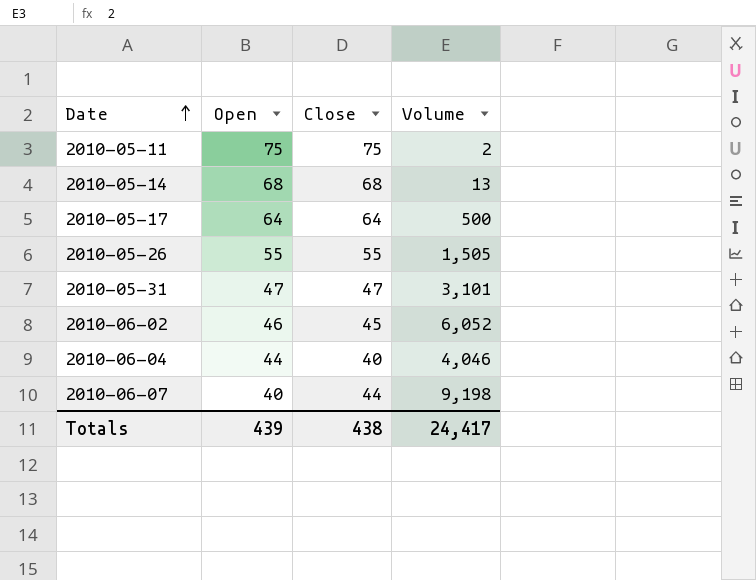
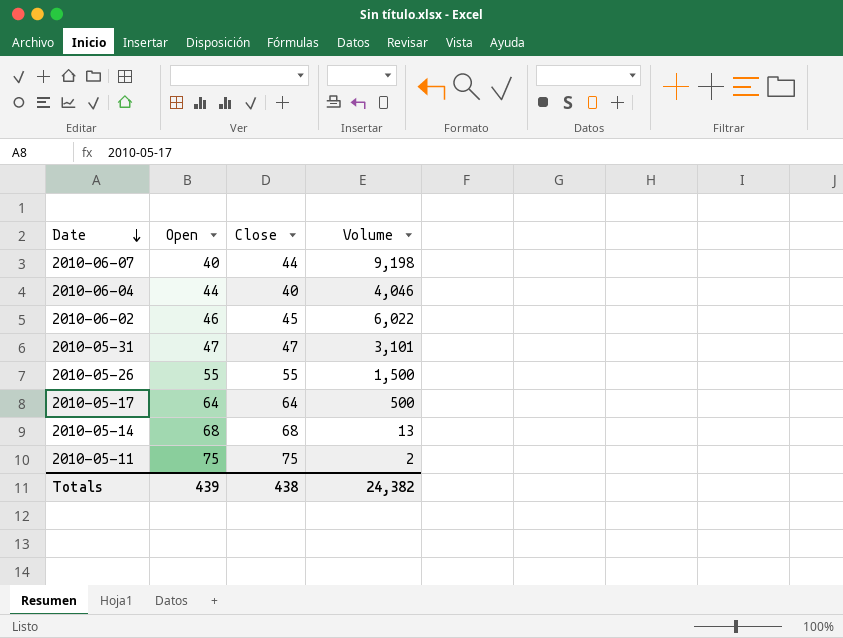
row order: Date ascending -> Date descending
2010-06-02 | Volume: 6,052 -> 6,022
2010-05-26 | Volume: 1,505 -> 1,500
Totals | Volume: 24,417 -> 24,382

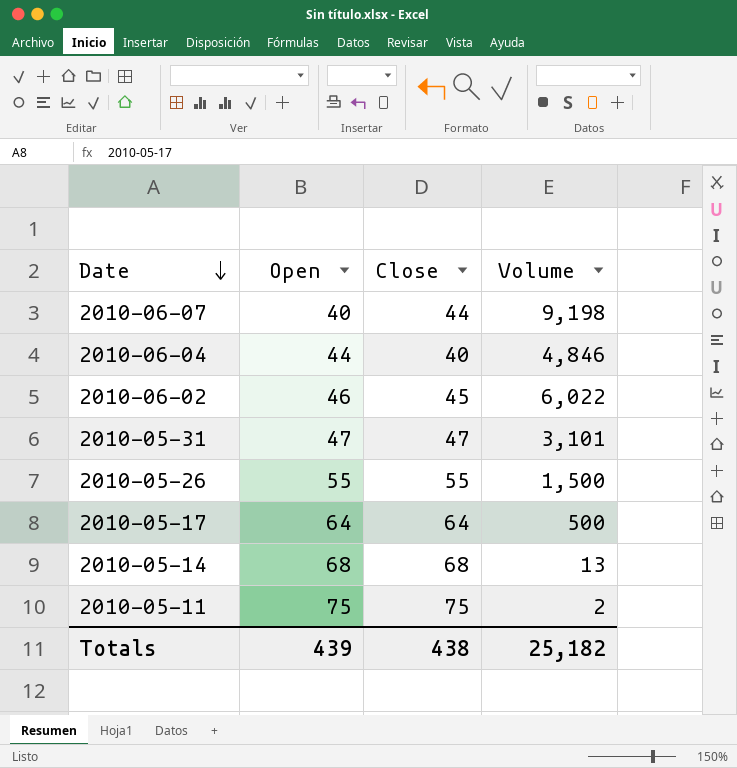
2010-06-04 | Volume: 4,046 -> 4,846
Totals | Volume: 24,382 -> 25,182

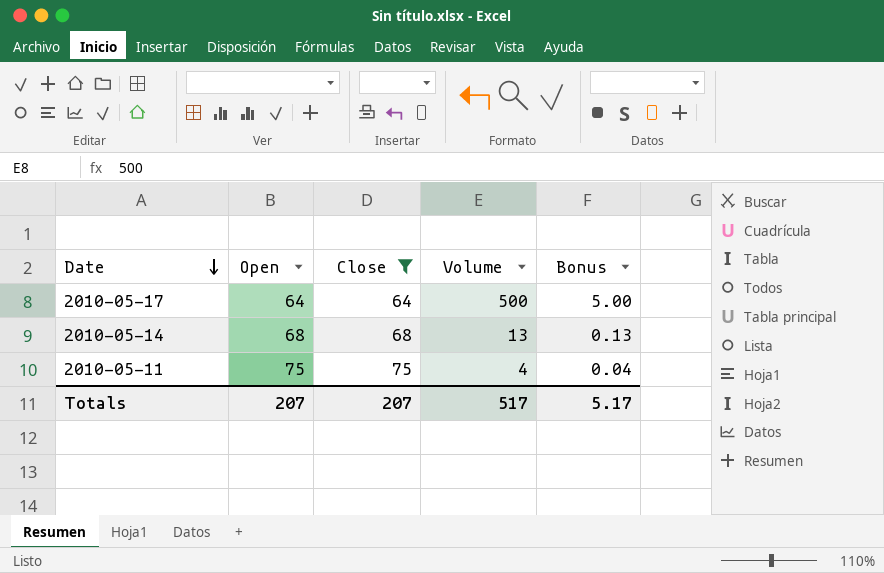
filter: none -> Close >= 64
column Bonus | formula: none -> [Volume] * 0.01
2010-05-11 | Volume: 2 -> 4
Totals | Open: 439 -> 207
Totals | Close: 438 -> 207
Totals | Volume: 25,182 -> 517

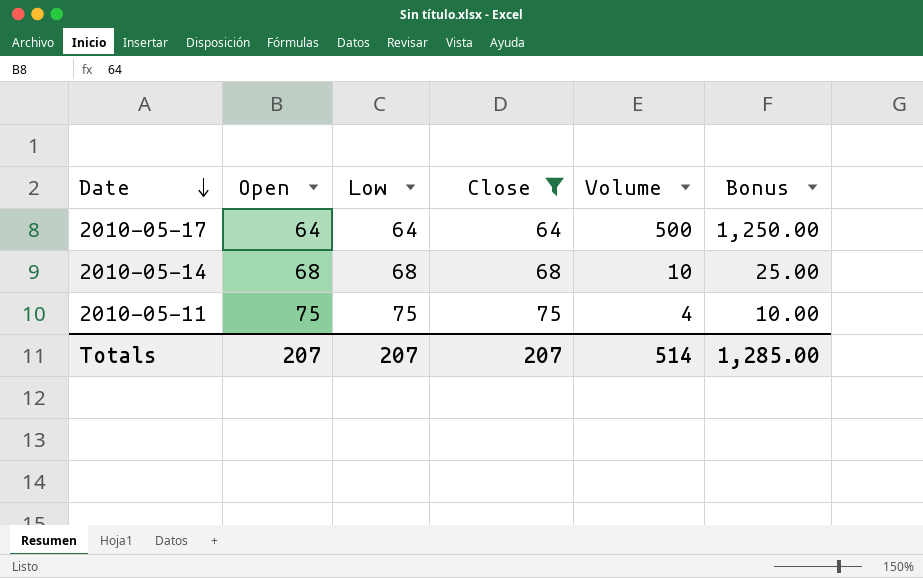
column Low | position: none -> 3
column Bonus | formula: [Volume] * 0.01 -> [Volume] * 2.5
2010-05-14 | Volume: 13 -> 10
Totals | Volume: 517 -> 514
Totals | Bonus: 5.17 -> 1,285.00

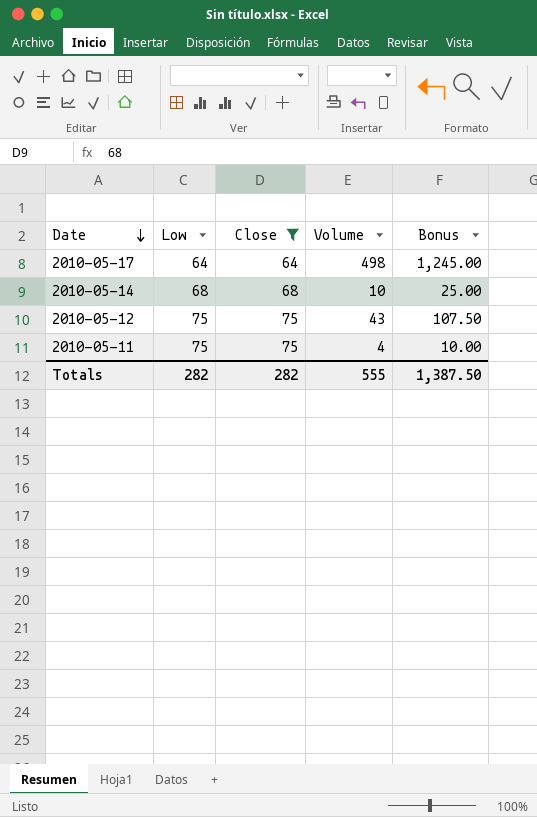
column Open | position: 2 -> none
2010-05-17 | Volume: 500 -> 498
2010-05-17 | Bonus: 1,250.00 -> 1,245.00
row 2010-05-12: none -> 75 | 75 | 43 | 107.50
Totals | Low: 207 -> 282
Totals | Close: 207 -> 282
Totals | Volume: 514 -> 555
Totals | Bonus: 1,285.00 -> 1,387.50

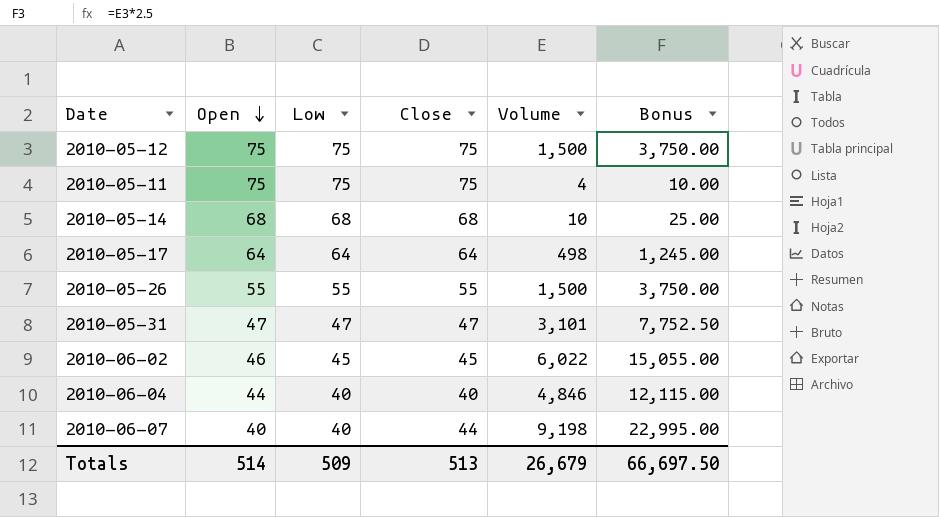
filter: Close >= 64 -> none
row order: Date descending -> Open descending
column Open | position: none -> 2
2010-05-12 | Volume: 43 -> 1,500
2010-05-12 | Bonus: 107.50 -> 3,750.00
Totals | Low: 282 -> 509
Totals | Close: 282 -> 513
Totals | Volume: 555 -> 26,679
Totals | Bonus: 1,387.50 -> 66,697.50

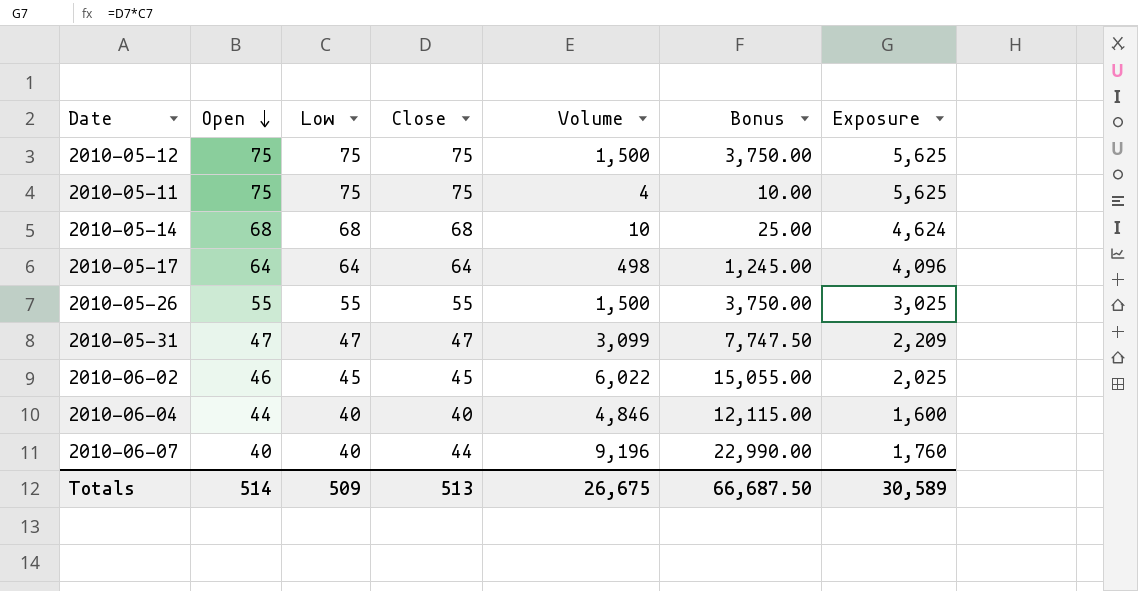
column Exposure | formula: none -> [Low] * [Close]
2010-05-31 | Volume: 3,101 -> 3,099
2010-05-31 | Bonus: 7,752.50 -> 7,747.50
2010-06-07 | Volume: 9,198 -> 9,196
2010-06-07 | Bonus: 22,995.00 -> 22,990.00
Totals | Volume: 26,679 -> 26,675
Totals | Bonus: 66,697.50 -> 66,687.50

